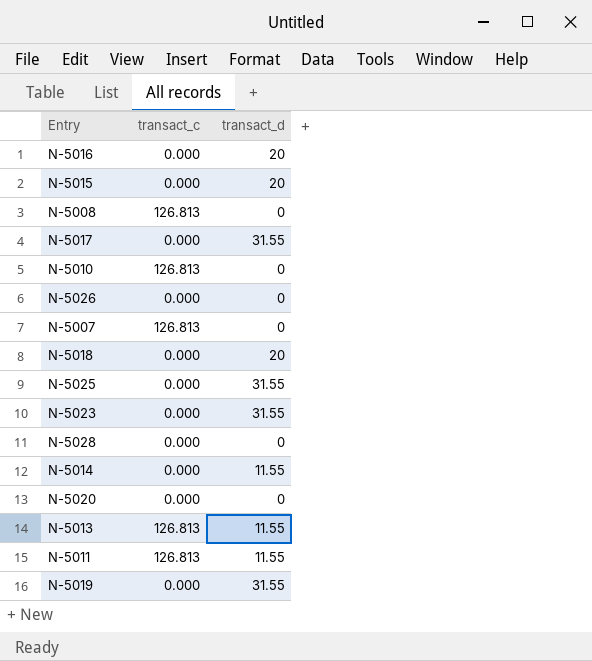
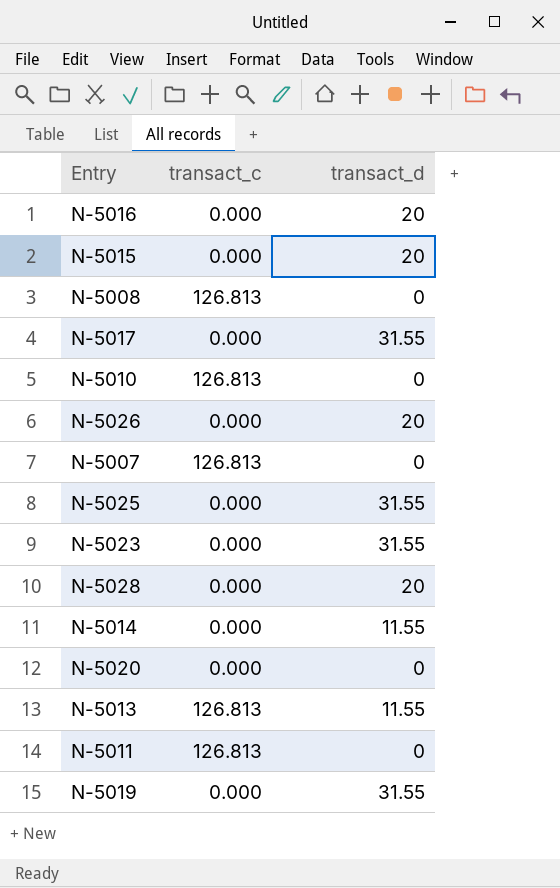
row N-5018: 0.000 | 20 -> none
N-5026 | transact_d: 0 -> 20
N-5028 | transact_d: 0 -> 20
N-5011 | transact_d: 11.55 -> 0

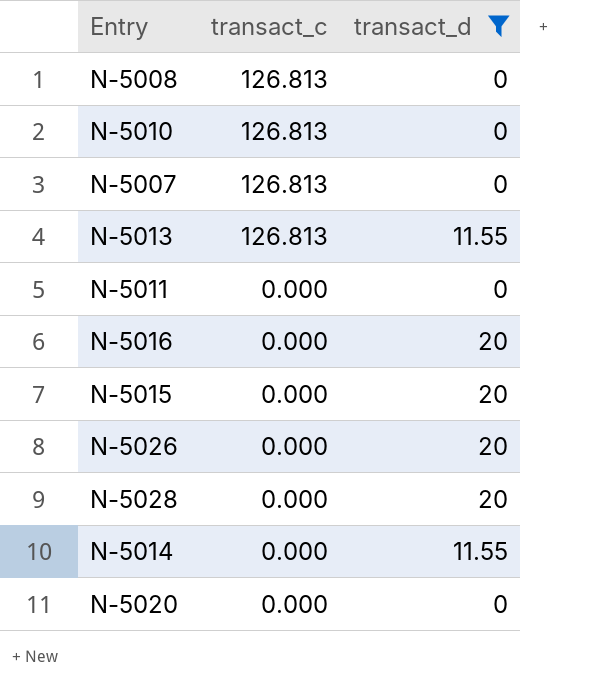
filter: none -> transact_d != 31.55
row order: none -> transact_c descending
N-5011 | transact_c: 126.813 -> 0.000

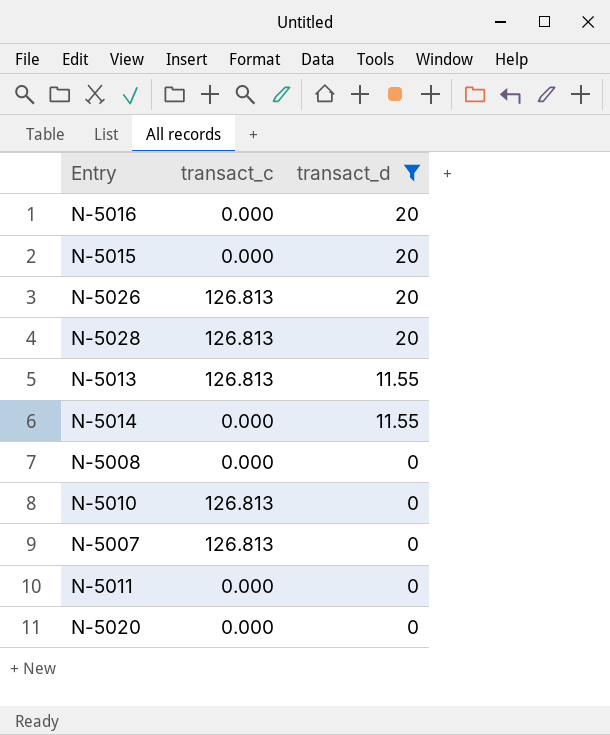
row order: transact_c descending -> transact_d descending
N-5026 | transact_c: 0.000 -> 126.813
N-5028 | transact_c: 0.000 -> 126.813
N-5008 | transact_c: 126.813 -> 0.000

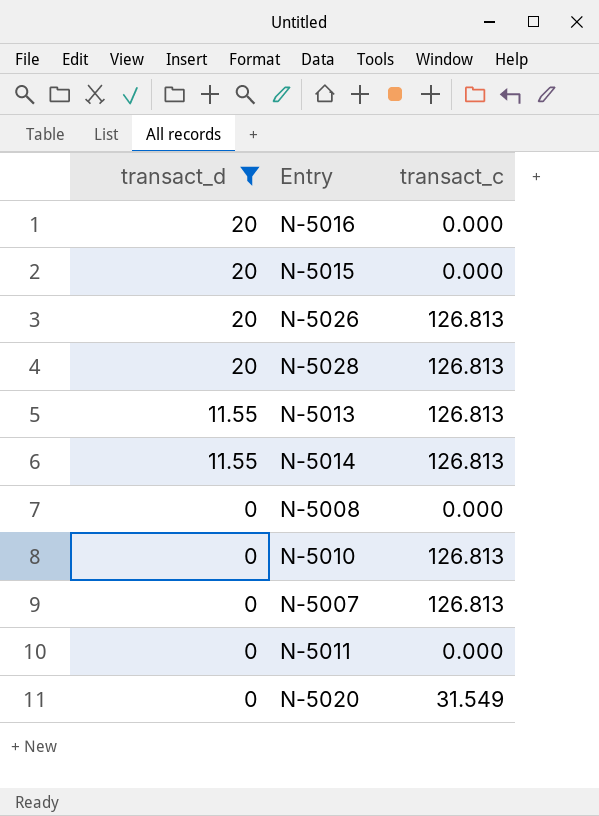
column transact_d | position: 3 -> 1
N-5014 | transact_c: 0.000 -> 126.813
N-5020 | transact_c: 0.000 -> 31.549

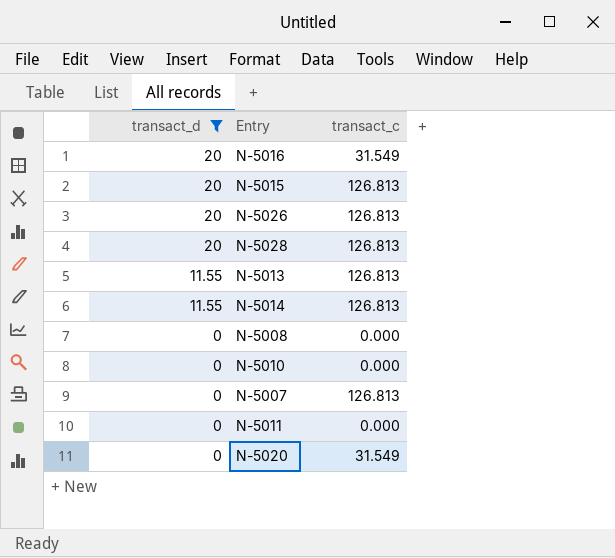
N-5016 | transact_c: 0.000 -> 31.549
N-5015 | transact_c: 0.000 -> 126.813
N-5010 | transact_c: 126.813 -> 0.000

